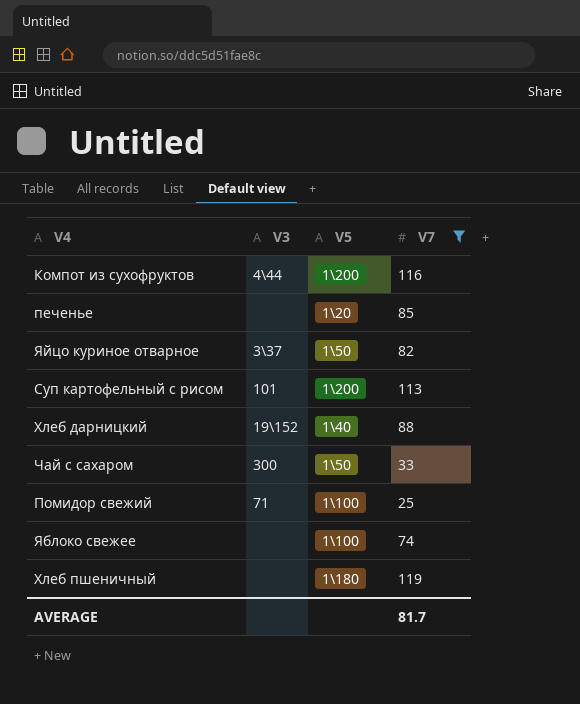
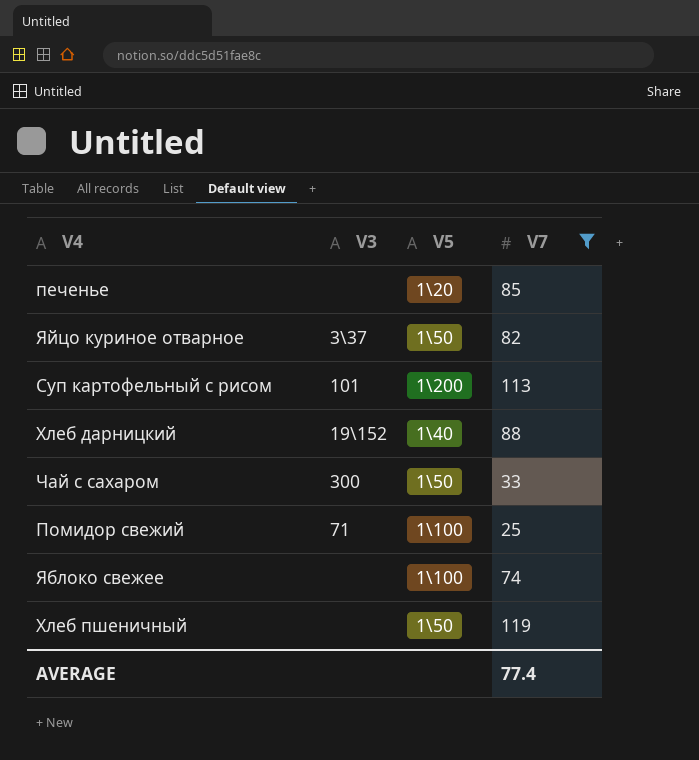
row Компот из сухофруктов: 4\44 | 1\200 | 116 -> none
Хлеб пшеничный | V5: 1\180 -> 1\50
AVERAGE | V7: 81.7 -> 77.4

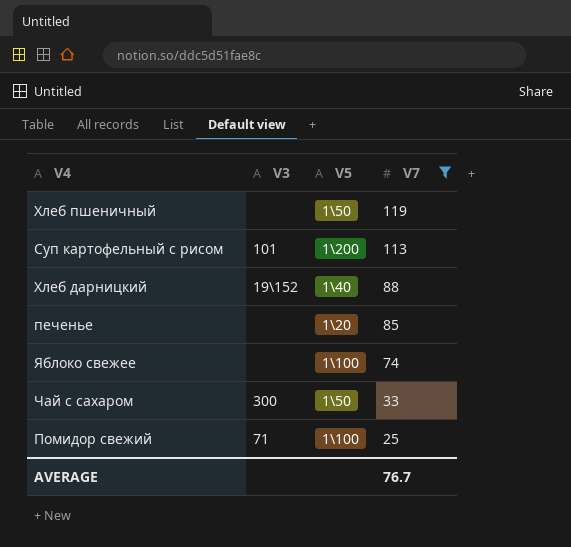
row order: none -> V7 descending
row Яйцо куриное отварное: 3\37 | 1\50 | 82 -> none
AVERAGE | V7: 77.4 -> 76.7

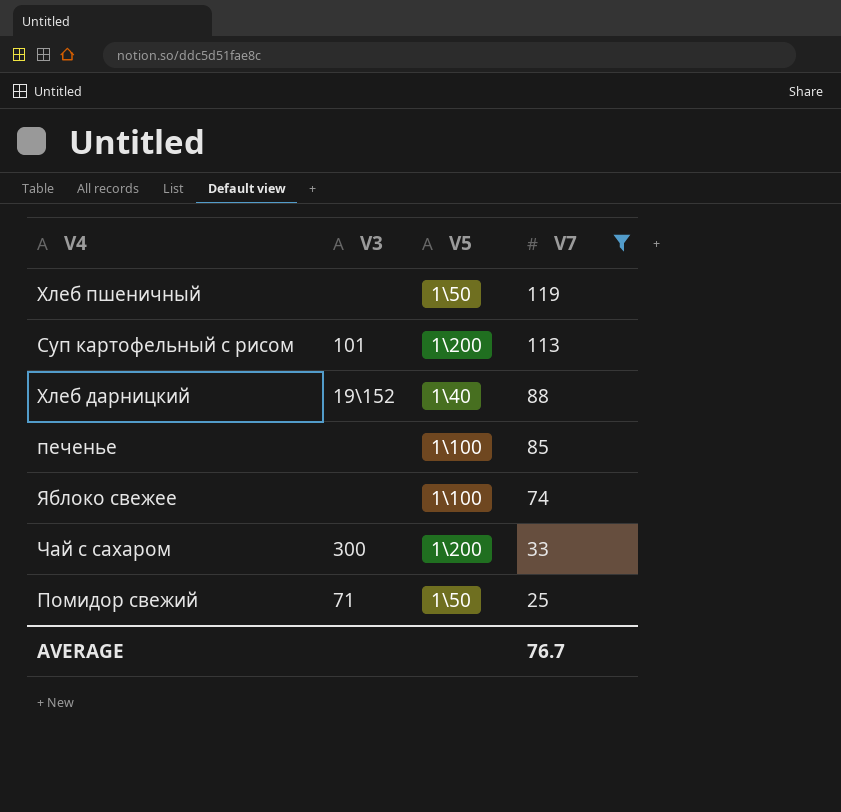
печенье | V5: 1\20 -> 1\100
Чай с сахаром | V5: 1\50 -> 1\200
Помидор свежий | V5: 1\100 -> 1\50

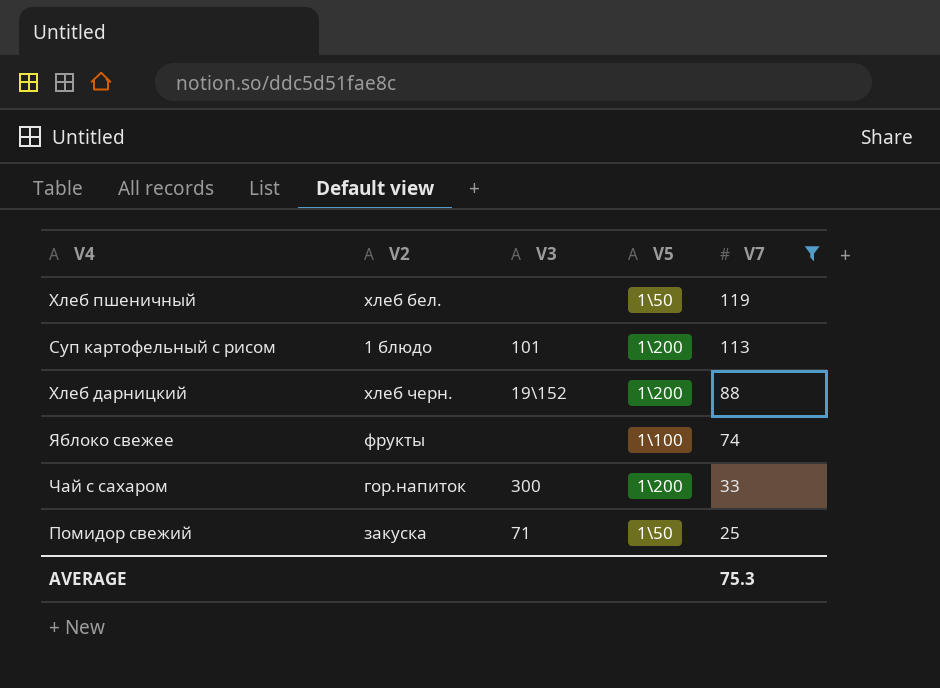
column V2 | position: none -> 2
row печенье: none | 1\100 | 85 -> none
Хлеб дарницкий | V5: 1\40 -> 1\200
AVERAGE | V7: 76.7 -> 75.3

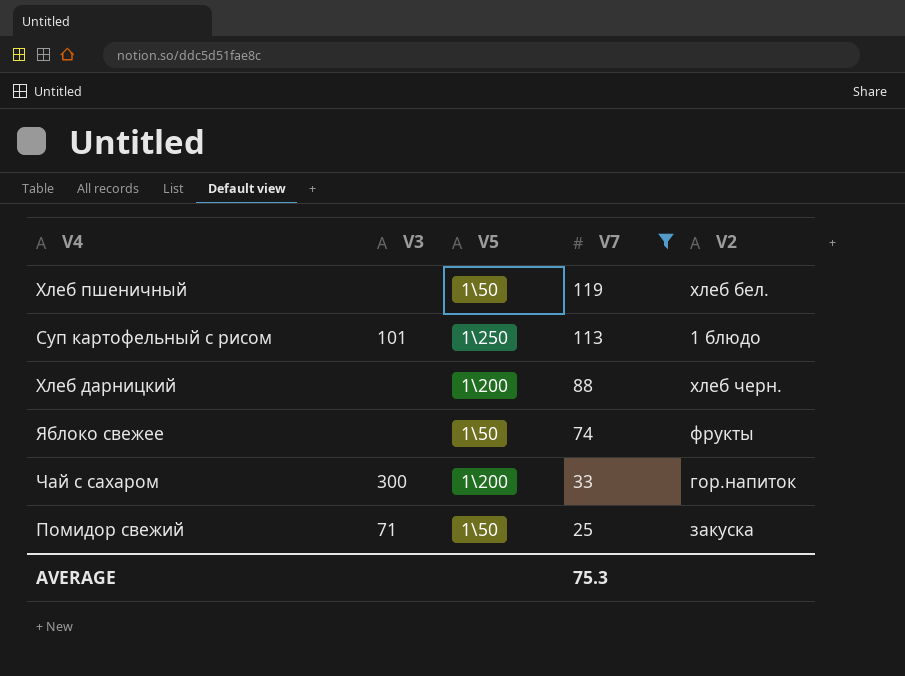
column V2 | position: 2 -> 5
Суп картофельный с рисом | V5: 1\200 -> 1\250
Хлеб дарницкий | V3: 19\152 -> none
Яблоко свежее | V5: 1\100 -> 1\50

